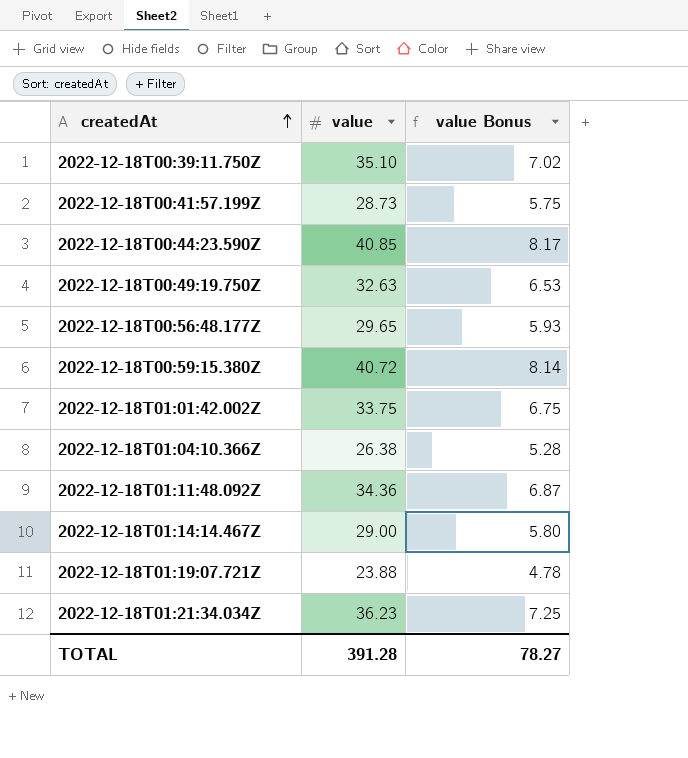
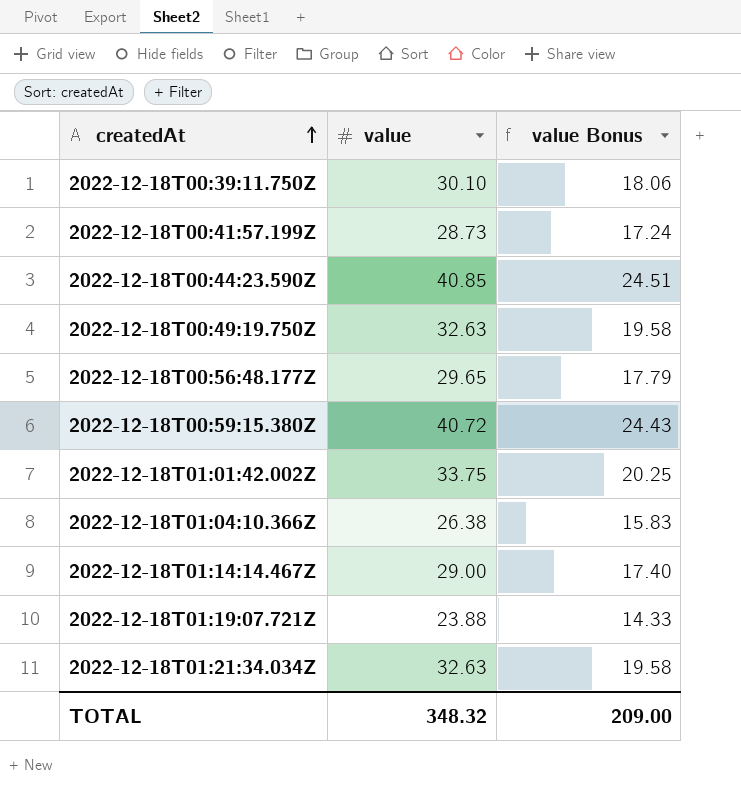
column value Bonus | formula: [value] * 0.2 -> [value] * 0.6
row 2022-12-18T01:11:48.092Z: 34.36 | 6.87 -> none
2022-12-18T00:39:11.750Z | value: 35.10 -> 30.10
2022-12-18T01:21:34.034Z | value: 36.23 -> 32.63
TOTAL | value: 391.28 -> 348.32
TOTAL | value Bonus: 78.27 -> 209.00

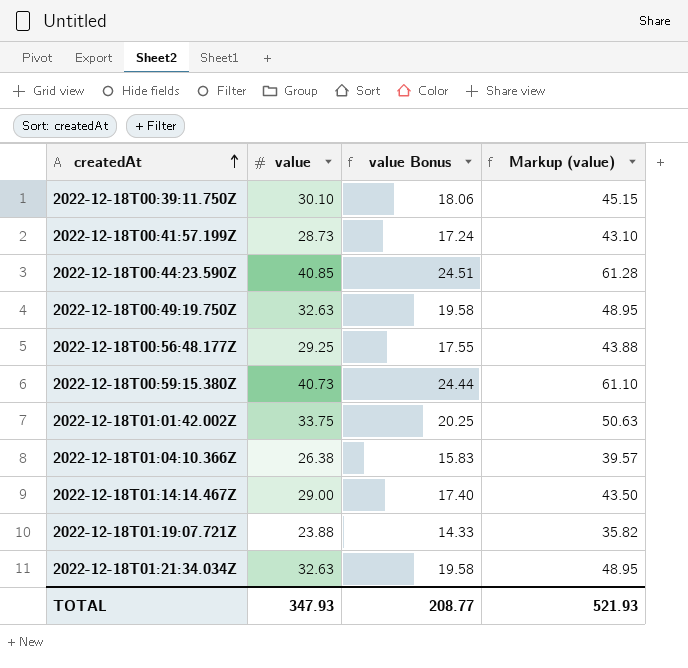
column Markup (value) | formula: none -> [value] * 1.5
2022-12-18T00:56:48.177Z | value: 29.65 -> 29.25
2022-12-18T00:56:48.177Z | value Bonus: 17.79 -> 17.55
2022-12-18T00:59:15.380Z | value: 40.72 -> 40.73
2022-12-18T00:59:15.380Z | value Bonus: 24.43 -> 24.44
TOTAL | value: 348.32 -> 347.93
TOTAL | value Bonus: 209.00 -> 208.77

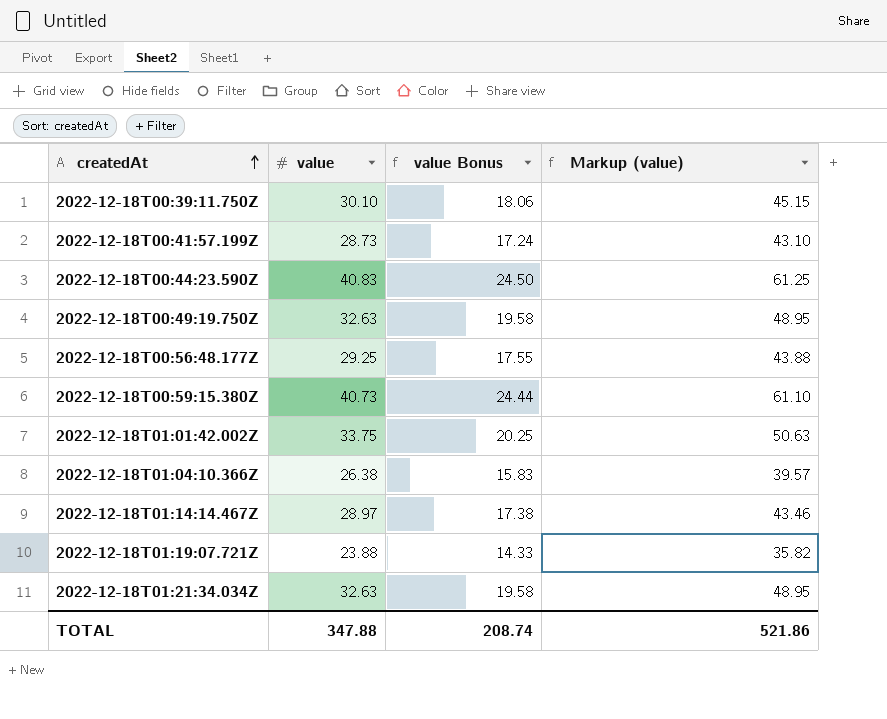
2022-12-18T00:44:23.590Z | value: 40.85 -> 40.83
2022-12-18T00:44:23.590Z | value Bonus: 24.51 -> 24.50
2022-12-18T00:44:23.590Z | Markup (value): 61.28 -> 61.25
2022-12-18T01:14:14.467Z | value: 29.00 -> 28.97
2022-12-18T01:14:14.467Z | value Bonus: 17.40 -> 17.38
2022-12-18T01:14:14.467Z | Markup (value): 43.50 -> 43.46
TOTAL | value: 347.93 -> 347.88
TOTAL | value Bonus: 208.77 -> 208.74
TOTAL | Markup (value): 521.93 -> 521.86

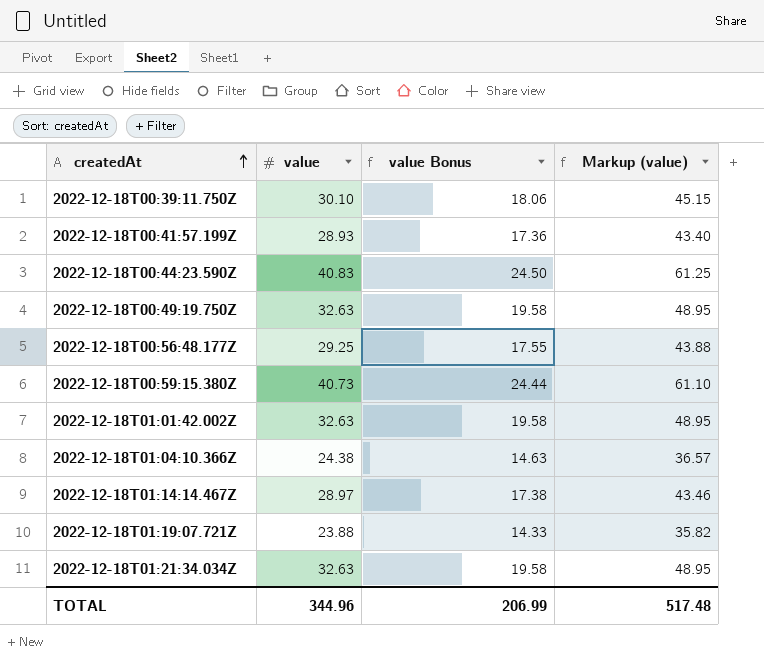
2022-12-18T00:41:57.199Z | value: 28.73 -> 28.93
2022-12-18T00:41:57.199Z | value Bonus: 17.24 -> 17.36
2022-12-18T00:41:57.199Z | Markup (value): 43.10 -> 43.40
2022-12-18T01:01:42.002Z | value: 33.75 -> 32.63
2022-12-18T01:01:42.002Z | value Bonus: 20.25 -> 19.58
2022-12-18T01:01:42.002Z | Markup (value): 50.63 -> 48.95
2022-12-18T01:04:10.366Z | value: 26.38 -> 24.38
2022-12-18T01:04:10.366Z | value Bonus: 15.83 -> 14.63
2022-12-18T01:04:10.366Z | Markup (value): 39.57 -> 36.57
TOTAL | value: 347.88 -> 344.96
TOTAL | value Bonus: 208.74 -> 206.99
TOTAL | Markup (value): 521.86 -> 517.48

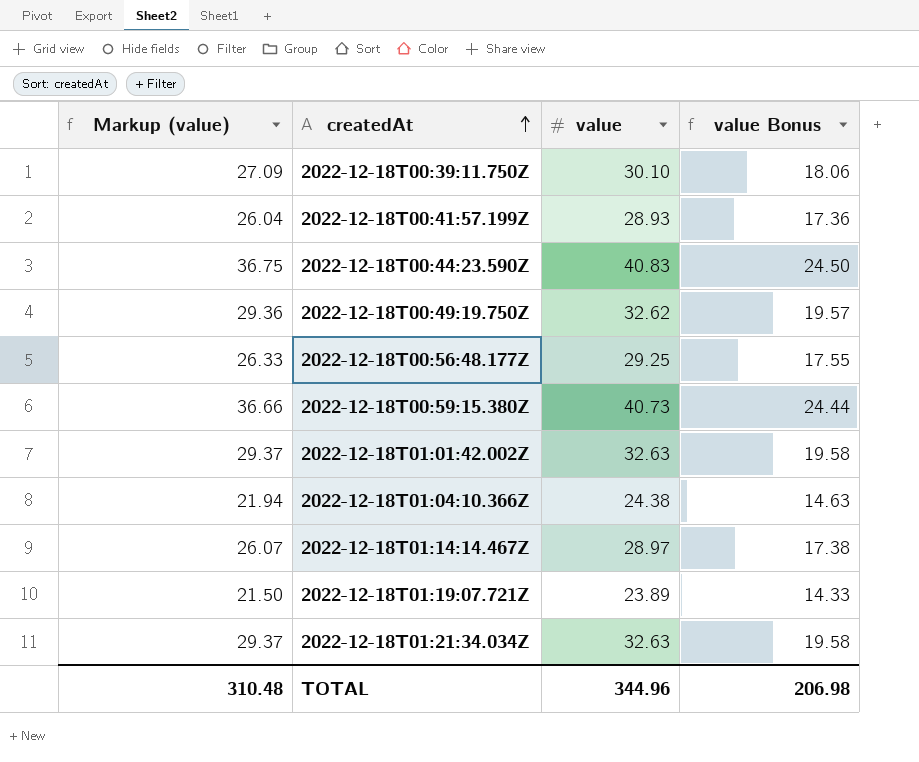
column Markup (value) | formula: [value] * 1.5 -> [value] * 0.9
column Markup (value) | position: 4 -> 1
2022-12-18T00:49:19.750Z | value: 32.63 -> 32.62
2022-12-18T00:49:19.750Z | value Bonus: 19.58 -> 19.57
2022-12-18T01:19:07.721Z | value: 23.88 -> 23.89
TOTAL | Markup (value): 517.48 -> 310.48
TOTAL | value Bonus: 206.99 -> 206.98

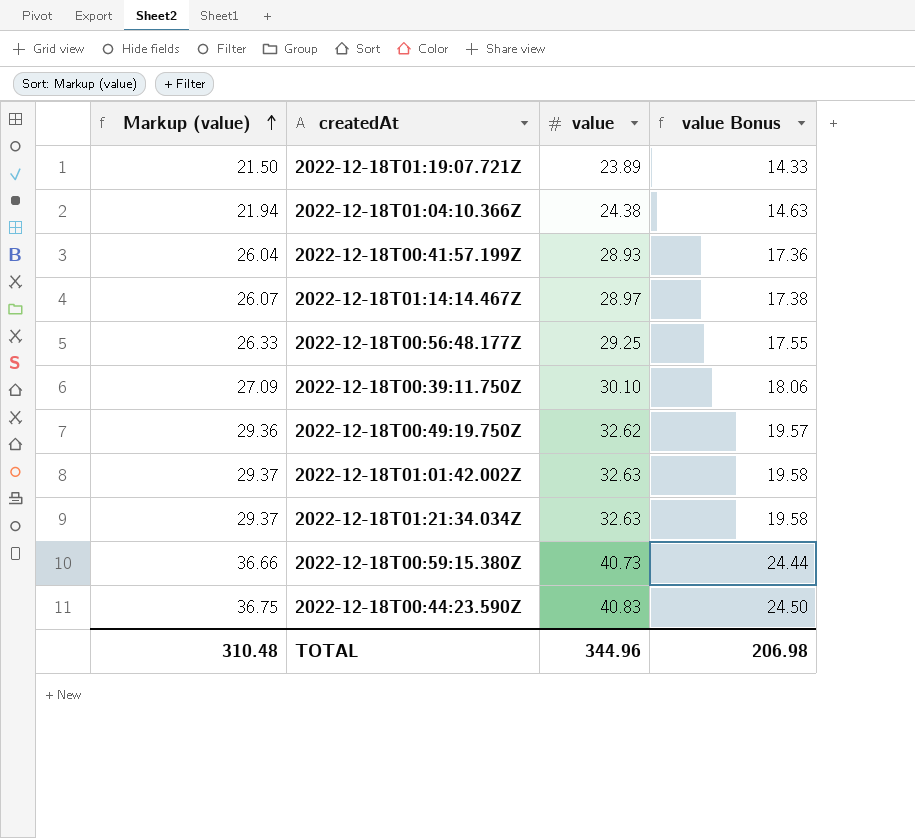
row order: createdAt ascending -> Markup (value) ascending

